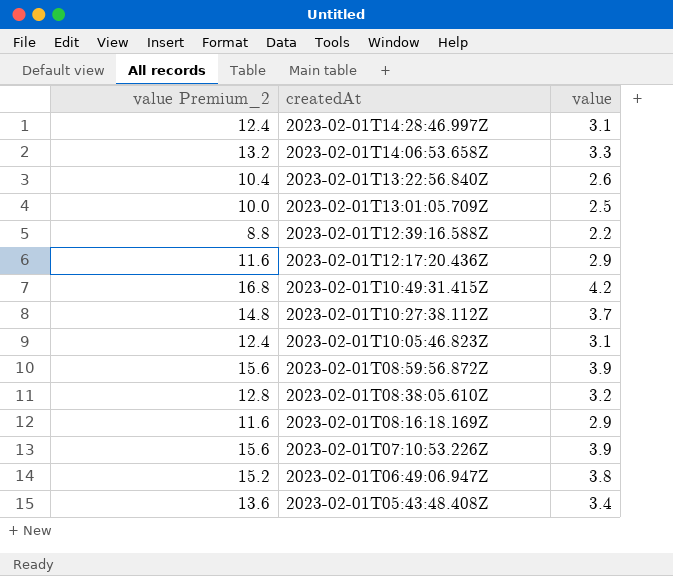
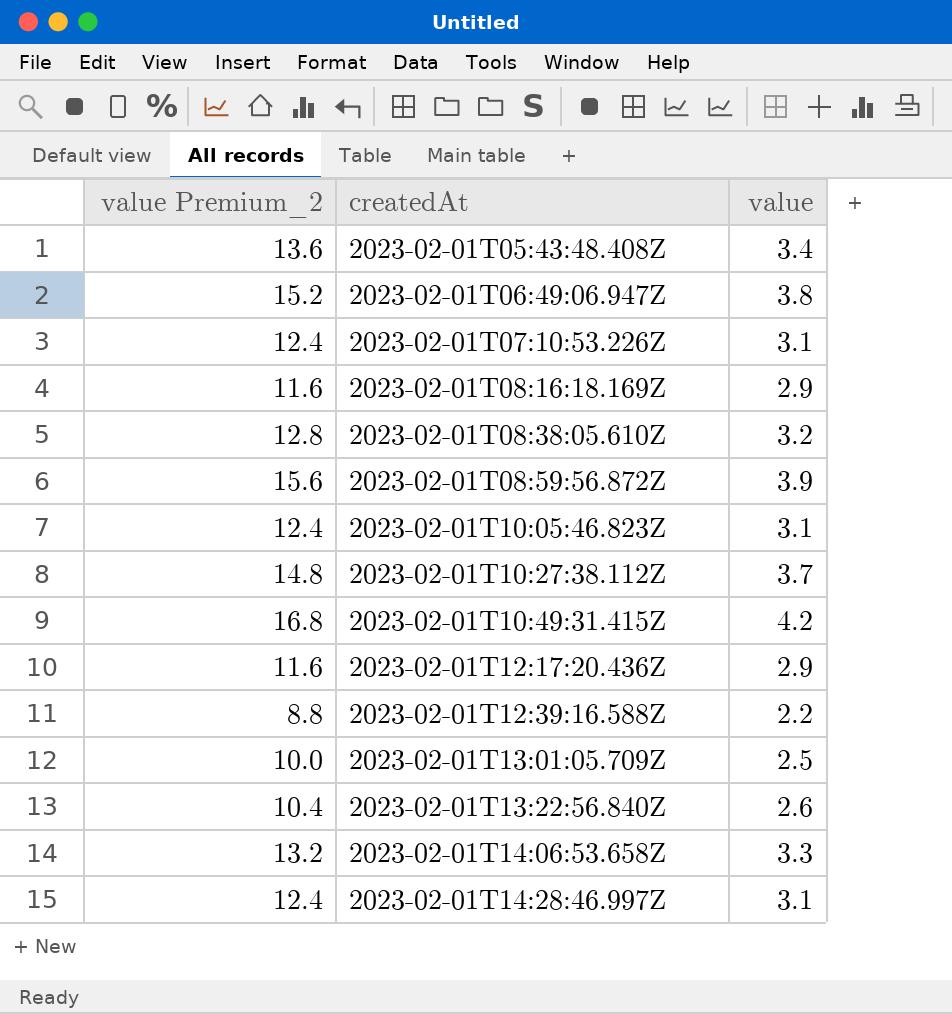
row order: createdAt descending -> createdAt ascending
2023-02-01T07:10:53.226Z | value Premium_2: 15.6 -> 12.4
2023-02-01T07:10:53.226Z | value: 3.9 -> 3.1

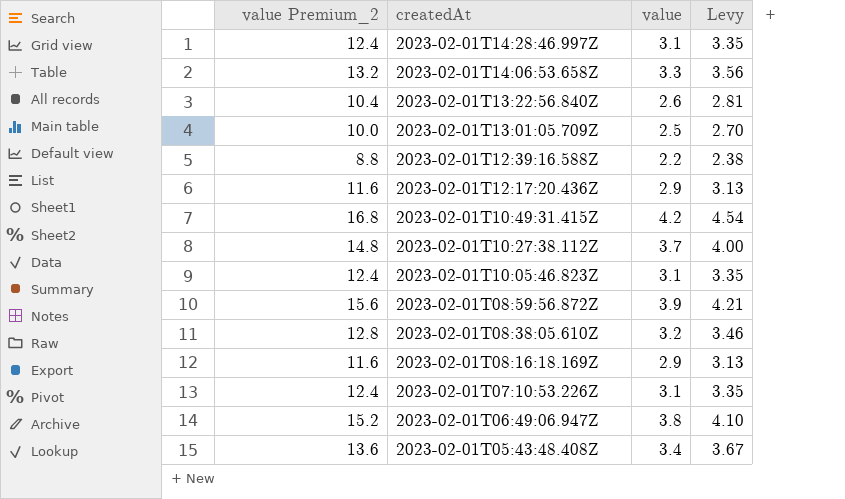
row order: createdAt ascending -> createdAt descending
column Levy | formula: none -> [value] * 1.08

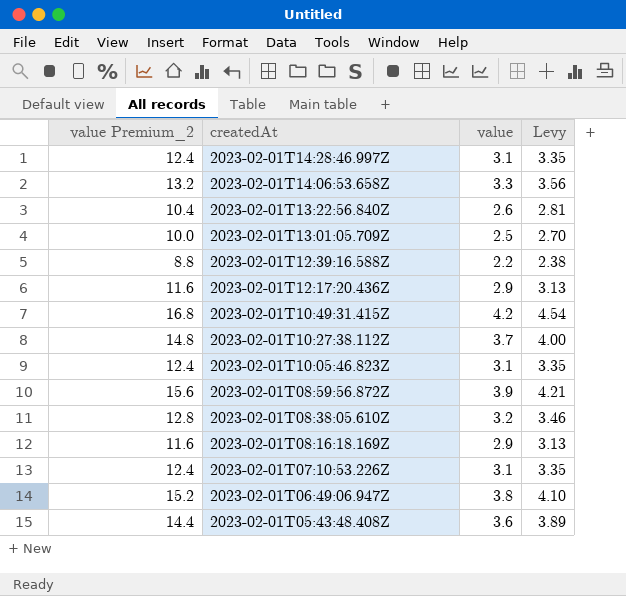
2023-02-01T05:43:48.408Z | value Premium_2: 13.6 -> 14.4
2023-02-01T05:43:48.408Z | value: 3.4 -> 3.6
2023-02-01T05:43:48.408Z | Levy: 3.67 -> 3.89

